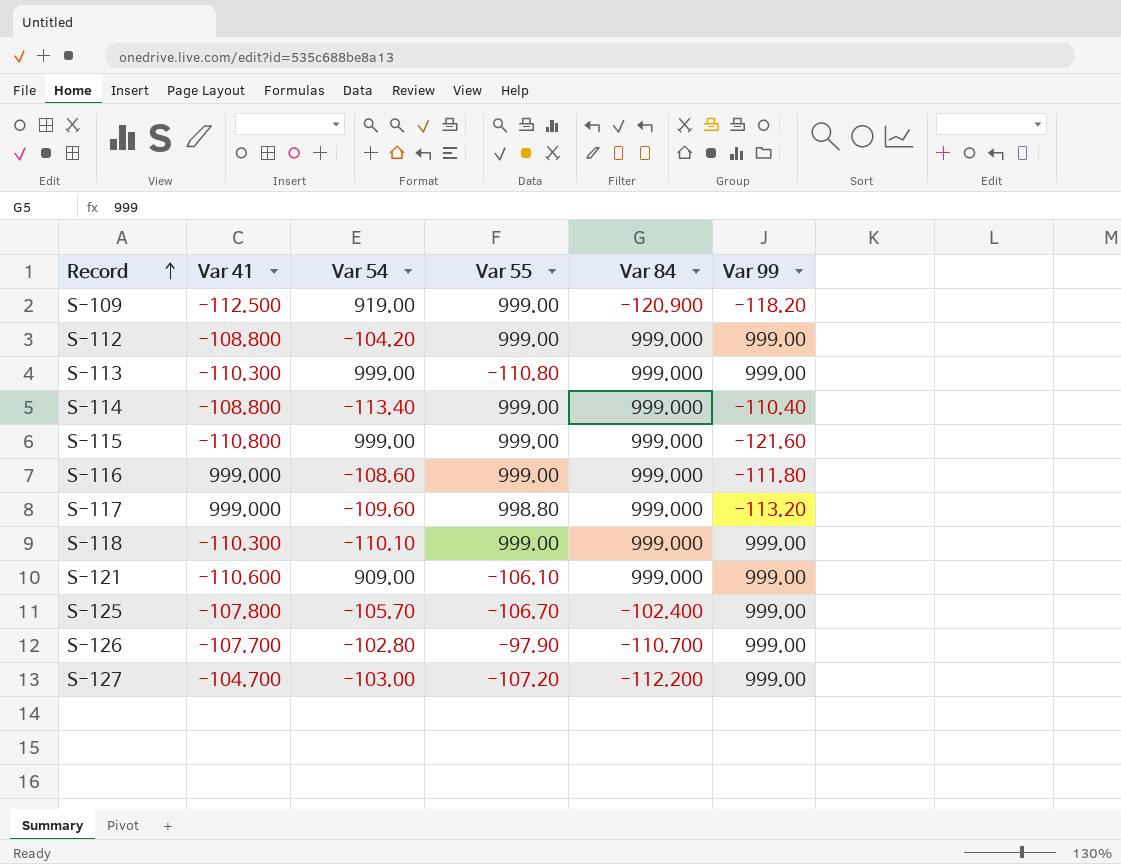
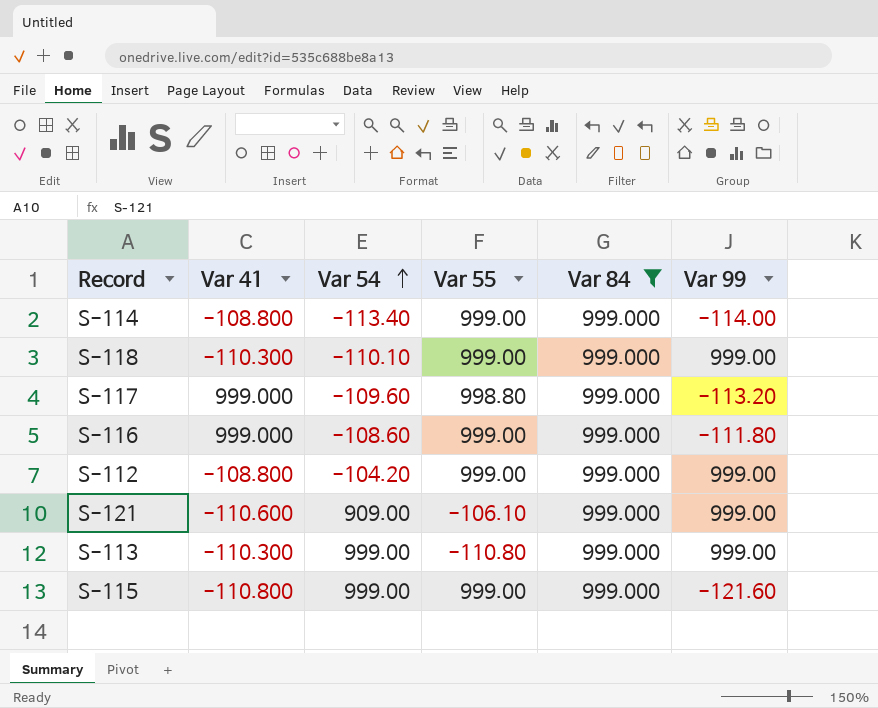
filter: none -> Var 84 = 999.000
row order: Record ascending -> Var 54 ascending
S-114 | Var 99: -110.40 -> -114.00

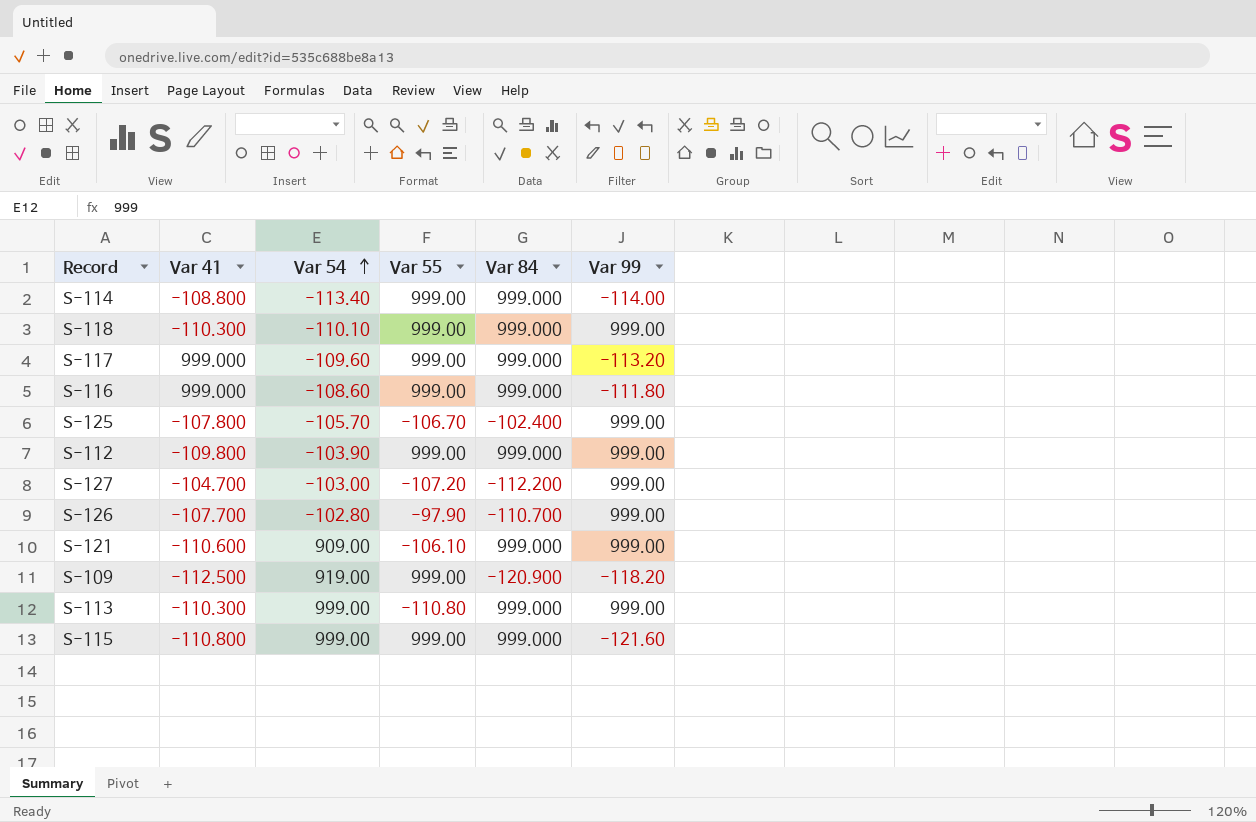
filter: Var 84 = 999.000 -> none
S-117 | Var 55: 998.80 -> 999.00
S-112 | Var 41: -108.800 -> -109.800
S-112 | Var 54: -104.20 -> -103.90

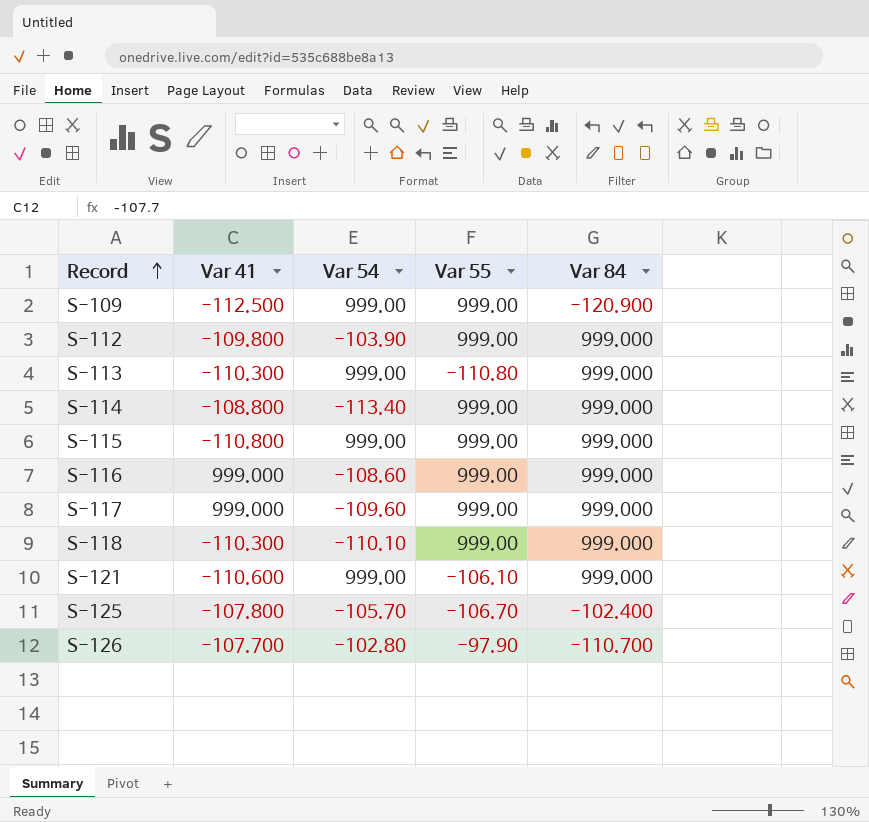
row order: Var 54 ascending -> Record ascending
column Var 99 | position: 6 -> none
row S-127: -104.700 | -103.00 | -107.20 | -112.200 | 999.00 -> none
S-109 | Var 54: 919.00 -> 999.00
S-121 | Var 54: 909.00 -> 999.00

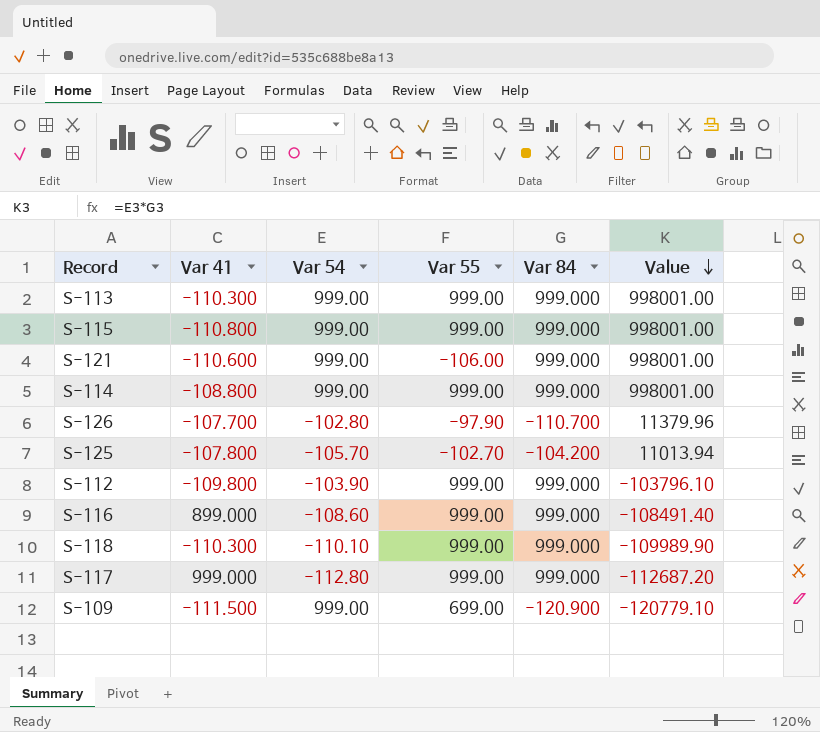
row order: Record ascending -> Value descending
column Value | formula: none -> [Var 54] * [Var 84]
S-113 | Var 55: -110.80 -> 999.00
S-121 | Var 55: -106.10 -> -106.00
S-114 | Var 54: -113.40 -> 999.00
S-125 | Var 55: -106.70 -> -102.70
S-125 | Var 84: -102.400 -> -104.200
S-116 | Var 41: 999.000 -> 899.000
S-117 | Var 54: -109.60 -> -112.80
S-109 | Var 41: -112.500 -> -111.500
S-109 | Var 55: 999.00 -> 699.00

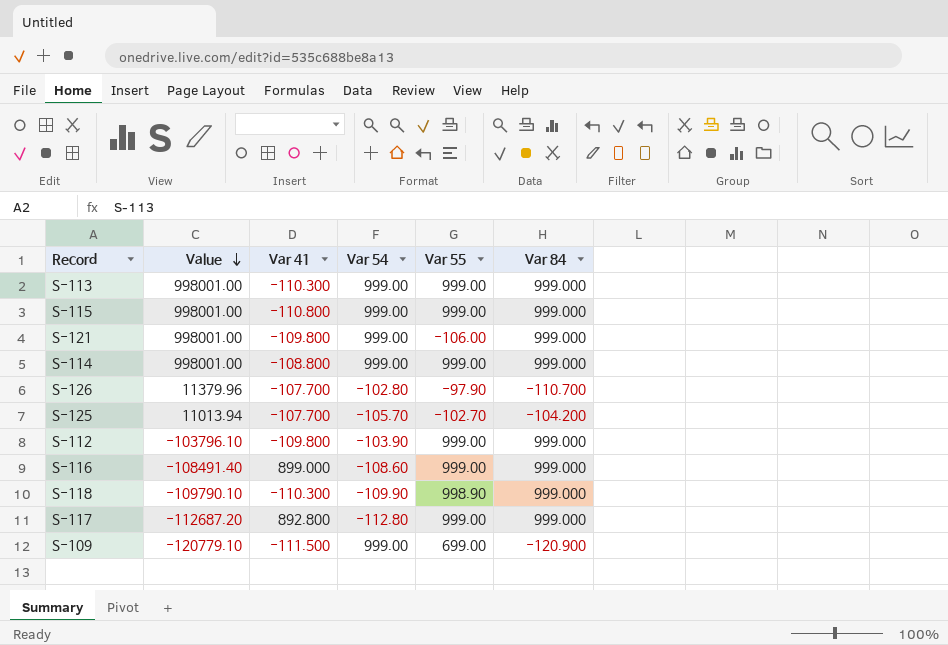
column Value | position: 6 -> 2
S-121 | Var 41: -110.600 -> -109.800
S-125 | Var 41: -107.800 -> -107.700
S-118 | Value: -109989.90 -> -109790.10
S-118 | Var 54: -110.10 -> -109.90
S-118 | Var 55: 999.00 -> 998.90
S-117 | Var 41: 999.000 -> 892.800

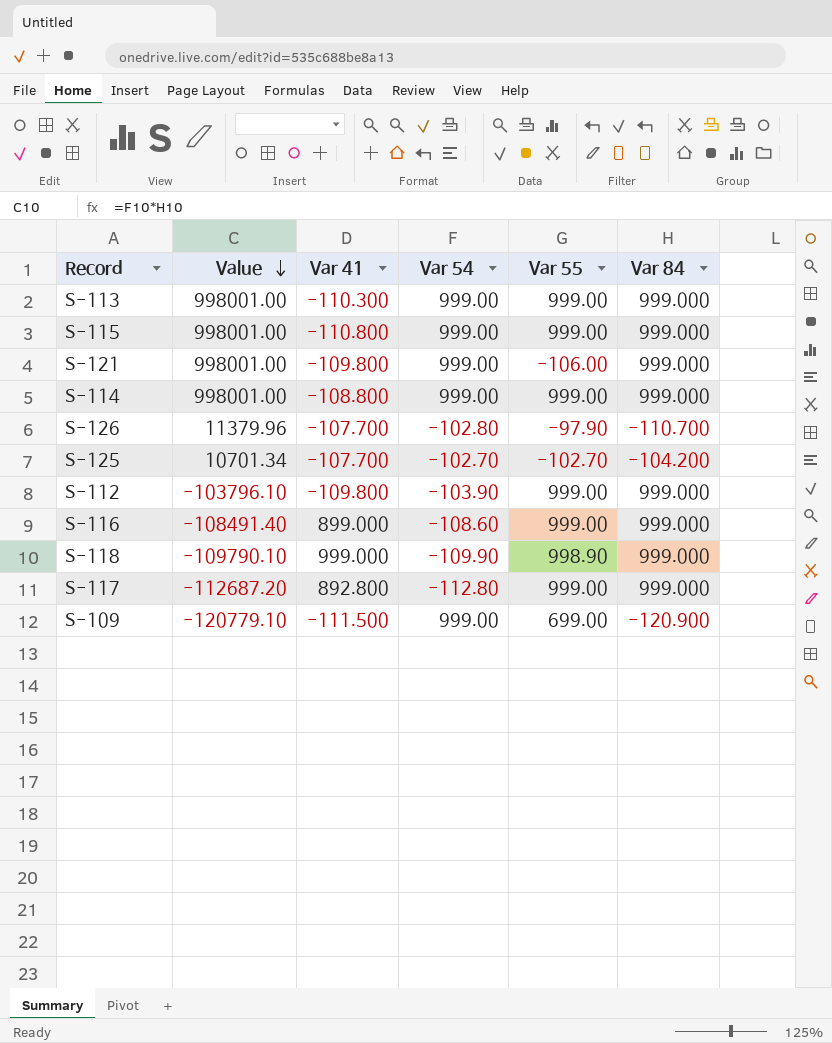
S-125 | Value: 11013.94 -> 10701.34
S-125 | Var 54: -105.70 -> -102.70
S-118 | Var 41: -110.300 -> 999.000

